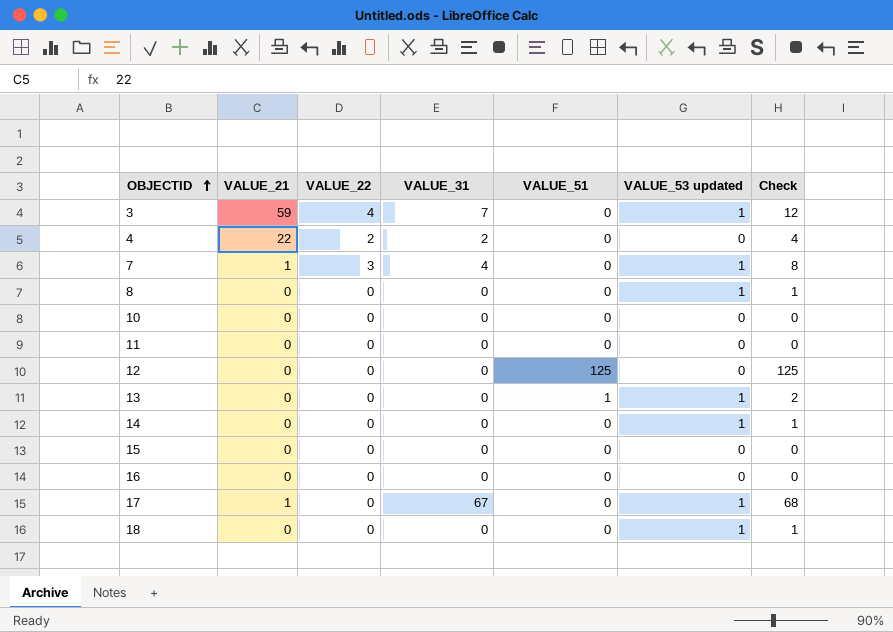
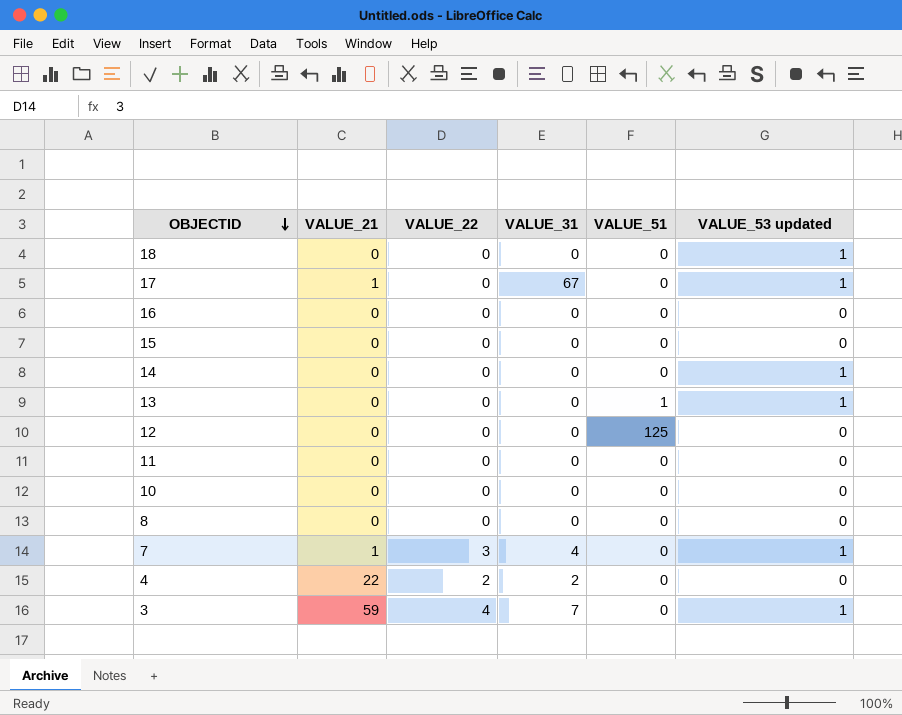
row order: OBJECTID ascending -> OBJECTID descending
column Check | formula: [VALUE_22] + [VALUE_31] + [VALUE_51] + [VALUE_53 updated] -> none
8 | VALUE_53 updated: 1 -> 0

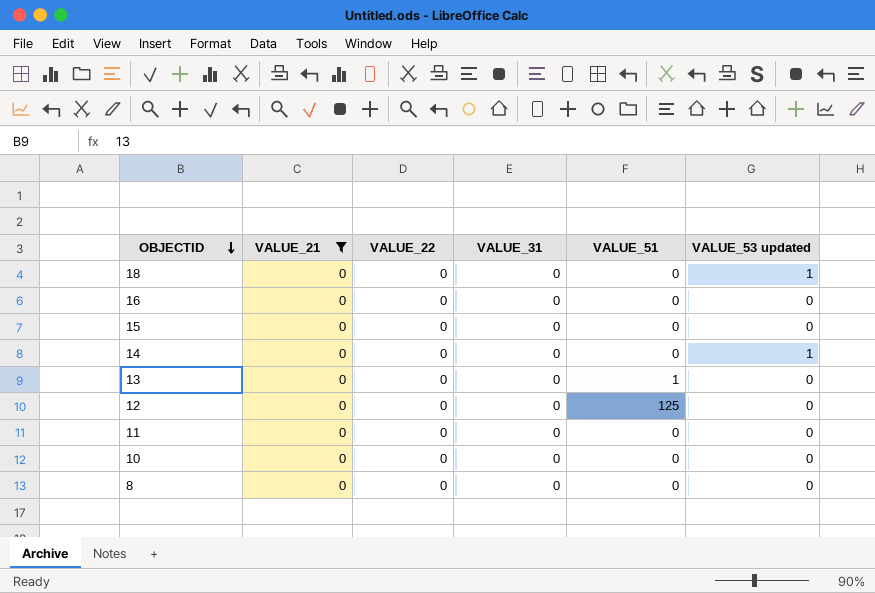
filter: none -> VALUE_21 = 0
13 | VALUE_53 updated: 1 -> 0

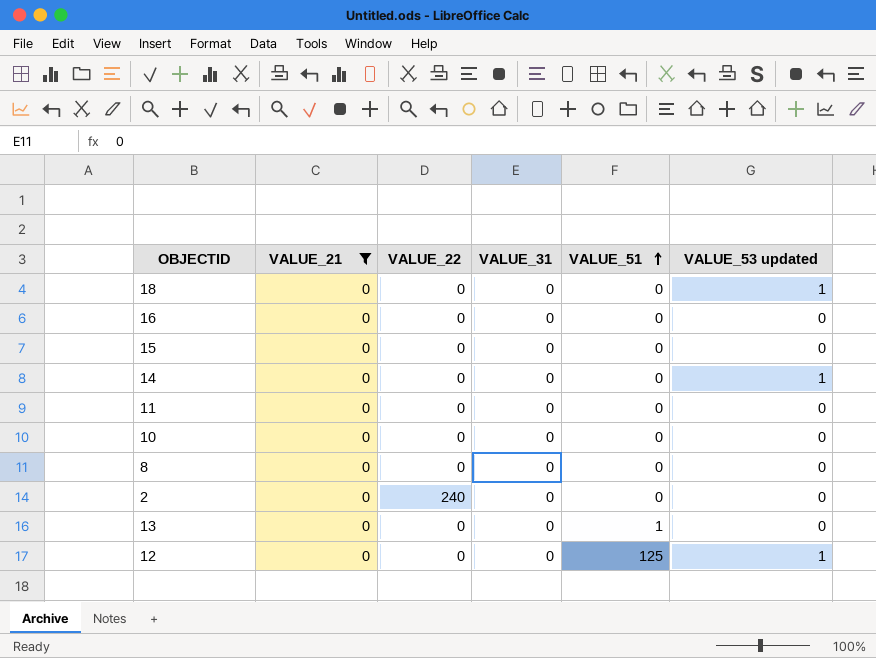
row order: OBJECTID descending -> VALUE_51 ascending
row 2: none -> 0 | 240 | 0 | 0 | 0
12 | VALUE_53 updated: 0 -> 1

